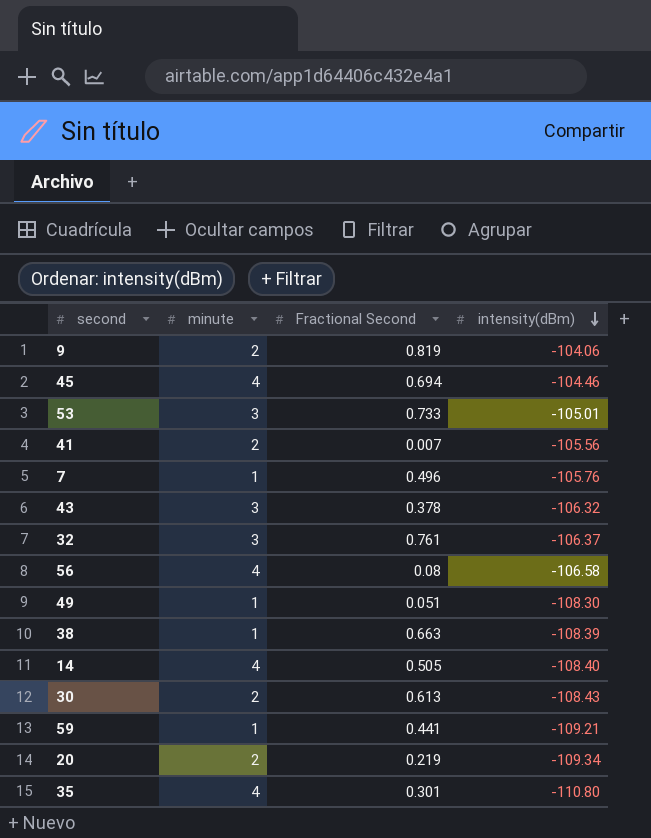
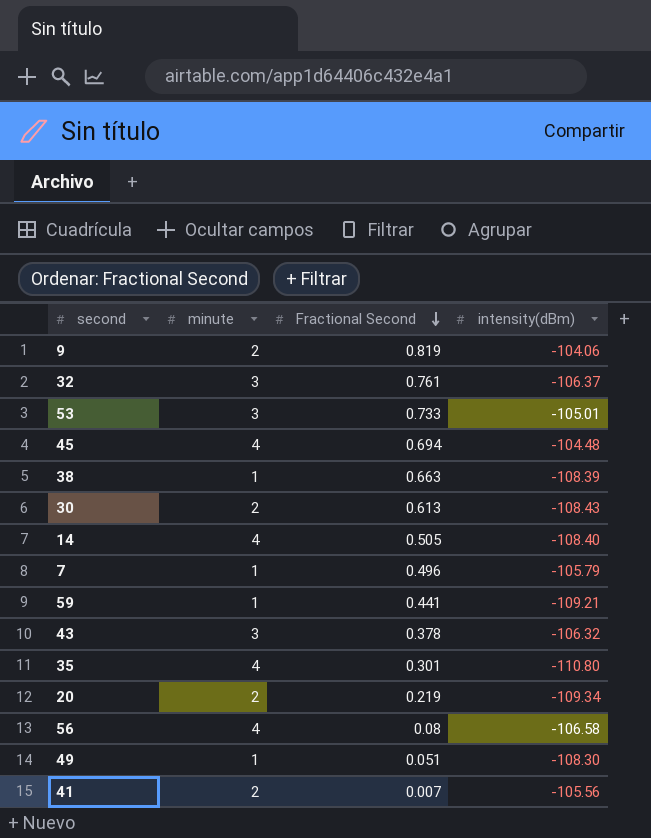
row order: intensity(dBm) descending -> Fractional Second descending
45 | intensity(dBm): -104.46 -> -104.48
7 | intensity(dBm): -105.76 -> -105.79

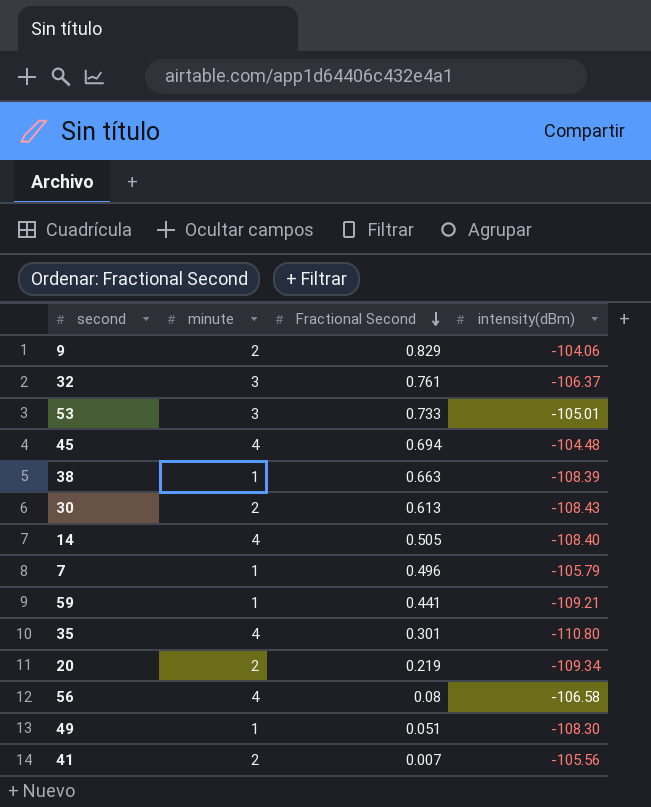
row 43: 3 | 0.378 | -106.32 -> none
9 | Fractional Second: 0.819 -> 0.829

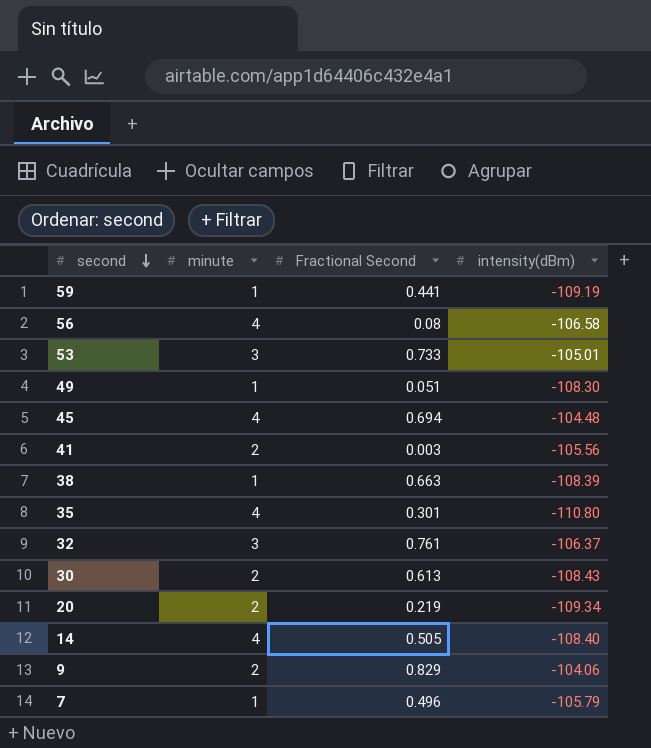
row order: Fractional Second descending -> second descending
59 | intensity(dBm): -109.21 -> -109.19
41 | Fractional Second: 0.007 -> 0.003

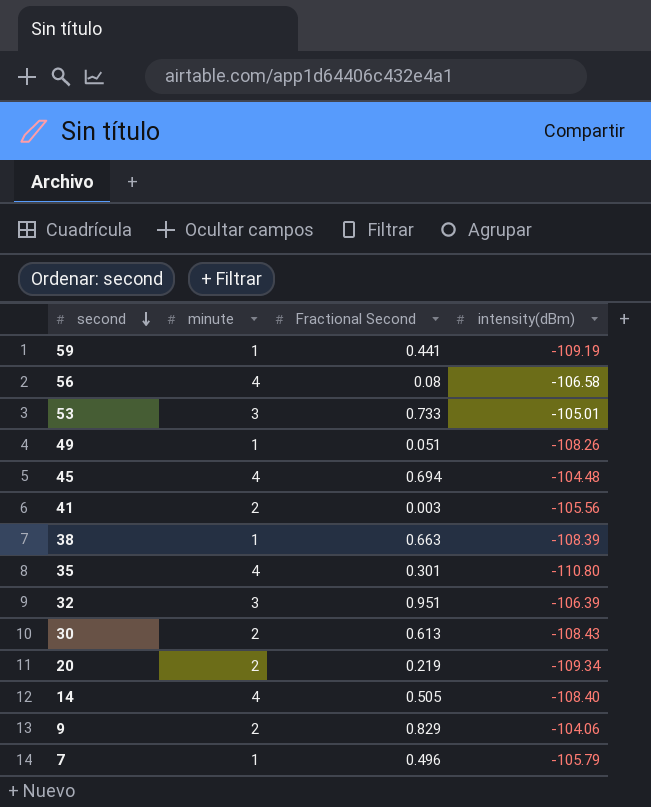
49 | intensity(dBm): -108.30 -> -108.26
32 | Fractional Second: 0.761 -> 0.951
32 | intensity(dBm): -106.37 -> -106.39

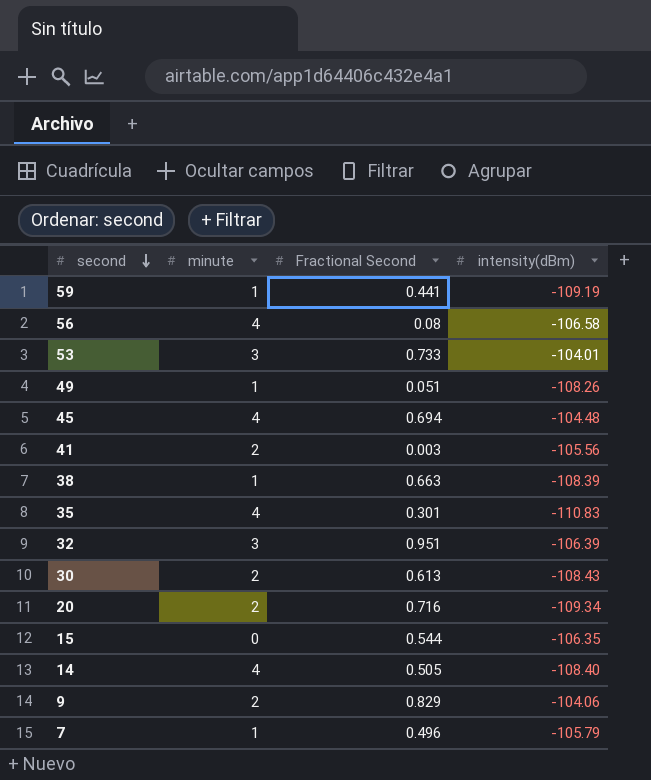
53 | intensity(dBm): -105.01 -> -104.01
35 | intensity(dBm): -110.80 -> -110.83
20 | Fractional Second: 0.219 -> 0.716
row 15: none -> 0 | 0.544 | -106.35

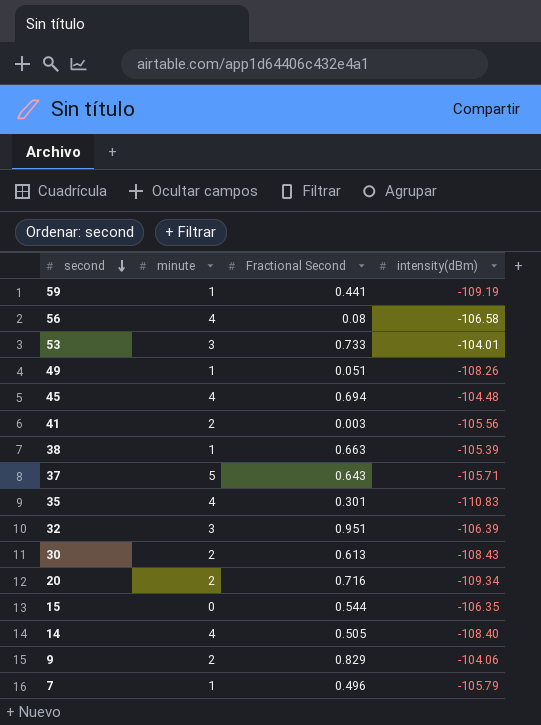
38 | intensity(dBm): -108.39 -> -105.39
row 37: none -> 5 | 0.643 | -105.71

